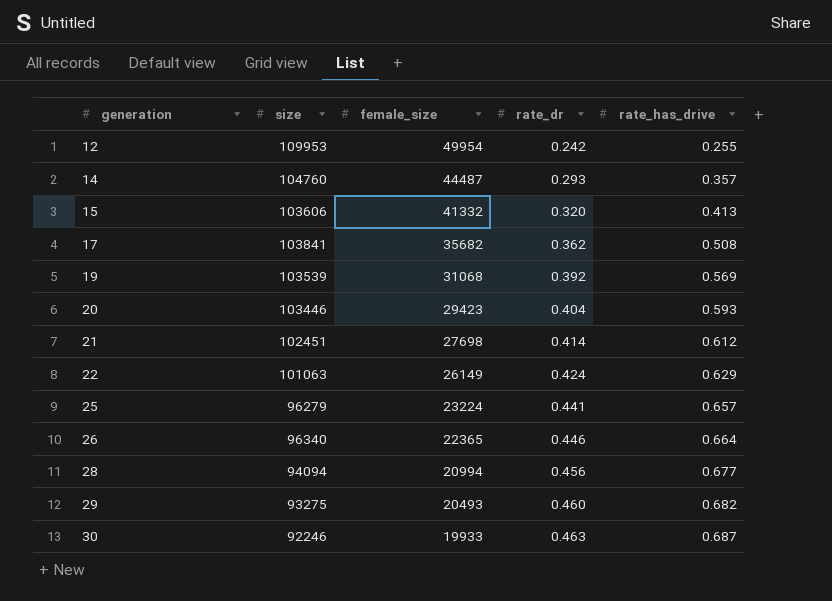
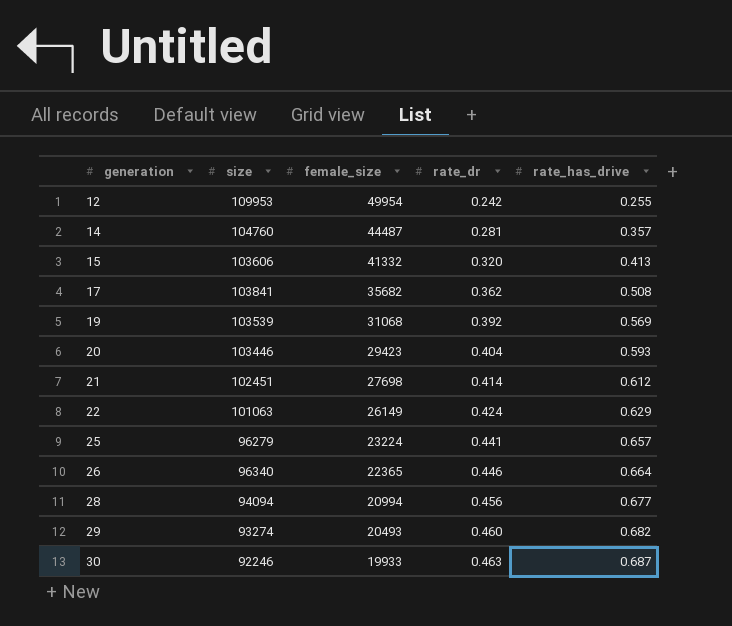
14 | rate_dr: 0.293 -> 0.281
29 | size: 93275 -> 93274

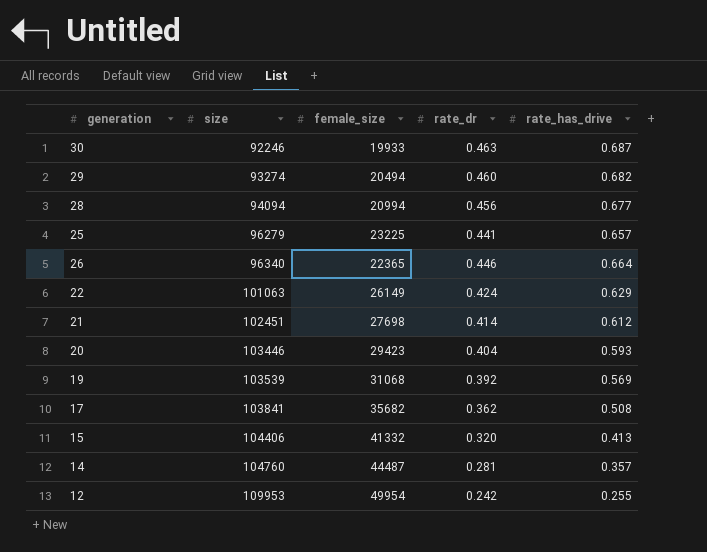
row order: generation ascending -> size ascending
29 | female_size: 20493 -> 20494
25 | female_size: 23224 -> 23225
15 | size: 103606 -> 104406

